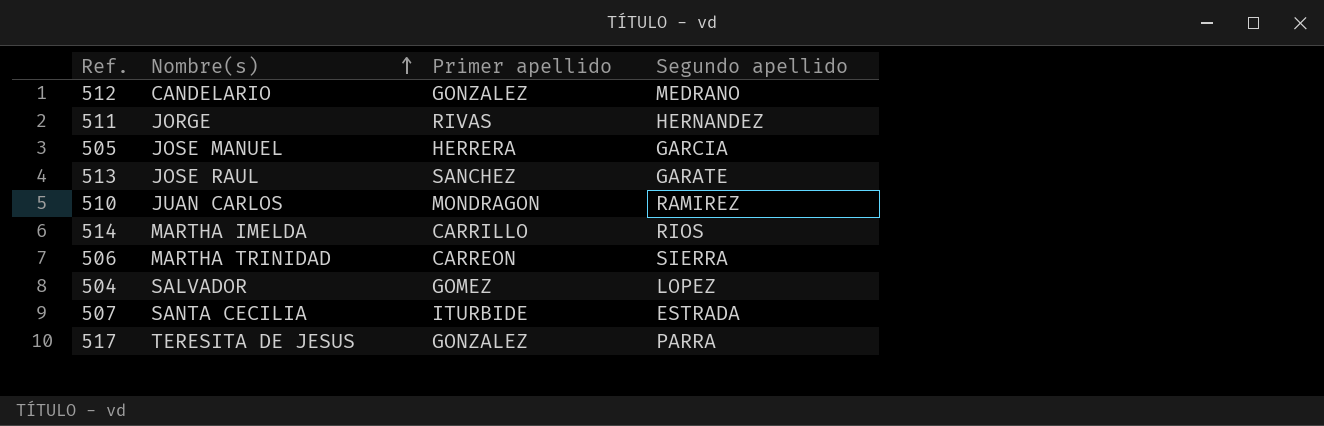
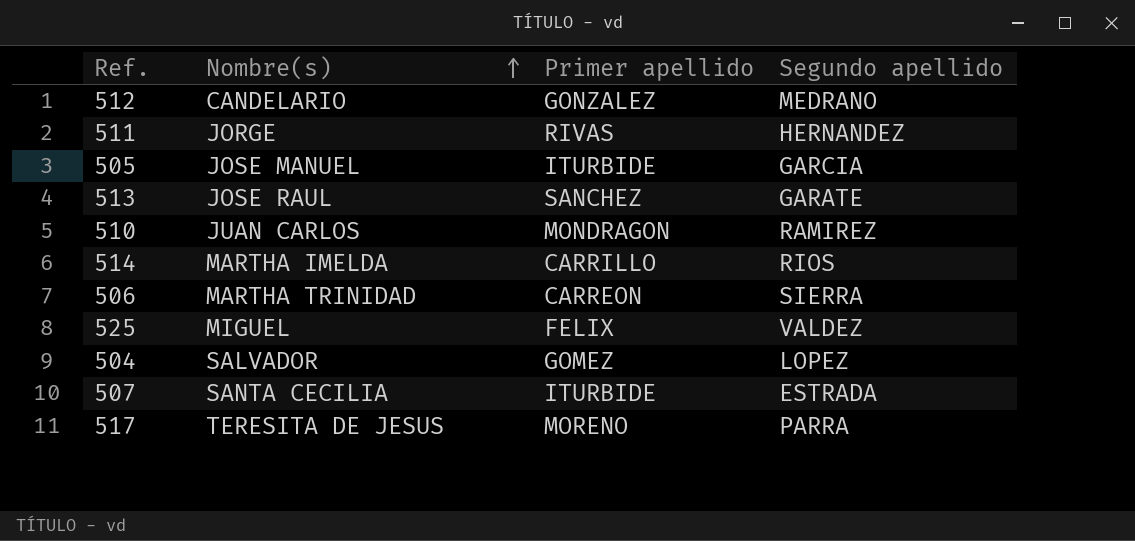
505 | Primer apellido: HERRERA -> ITURBIDE
row 525: none -> MIGUEL | FELIX | VALDEZ
517 | Primer apellido: GONZALEZ -> MORENO

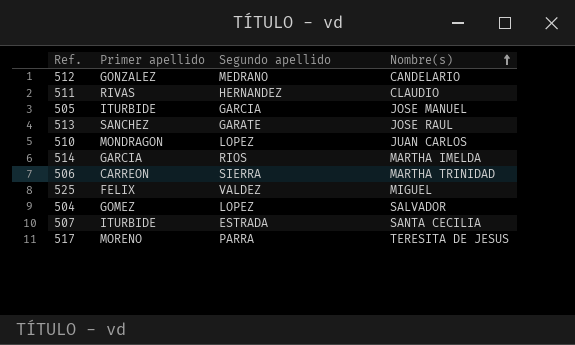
column Nombre(s) | position: 2 -> 4
511 | Nombre(s): JORGE -> CLAUDIO
510 | Segundo apellido: RAMIREZ -> LOPEZ
514 | Primer apellido: CARRILLO -> GARCIA

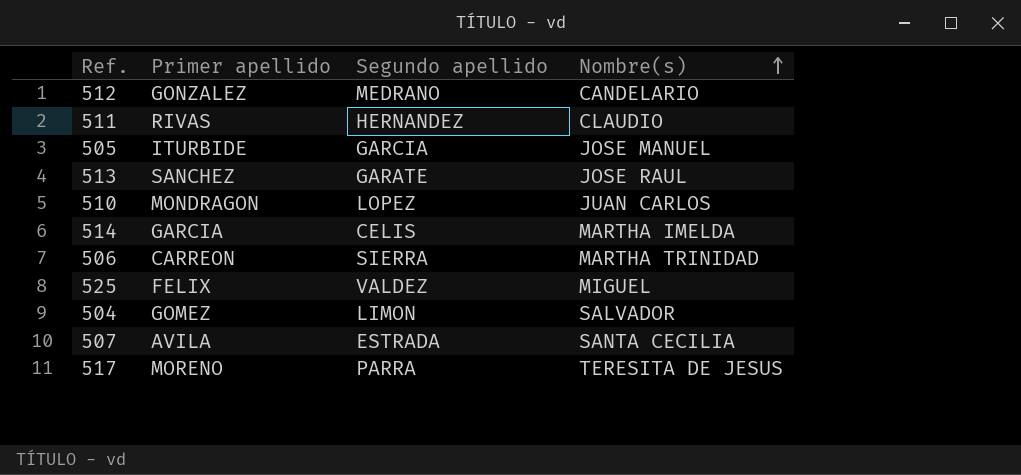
514 | Segundo apellido: RIOS -> CELIS
504 | Segundo apellido: LOPEZ -> LIMON
507 | Primer apellido: ITURBIDE -> AVILA

